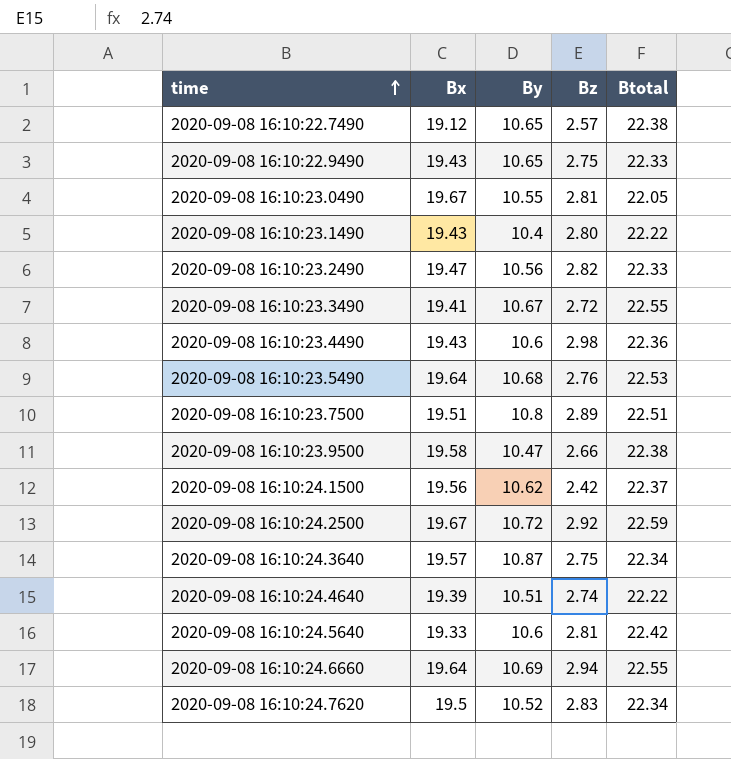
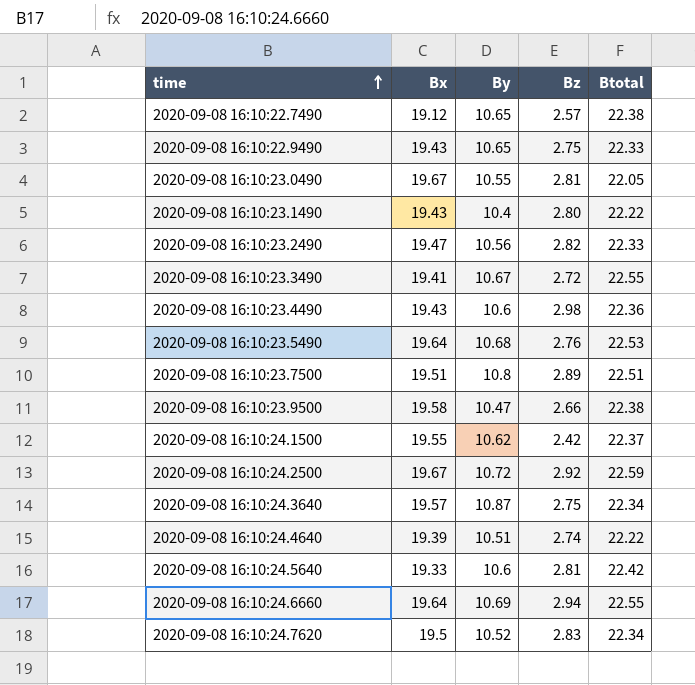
2020-09-08 16:10:24.1500 | Bx: 19.56 -> 19.55

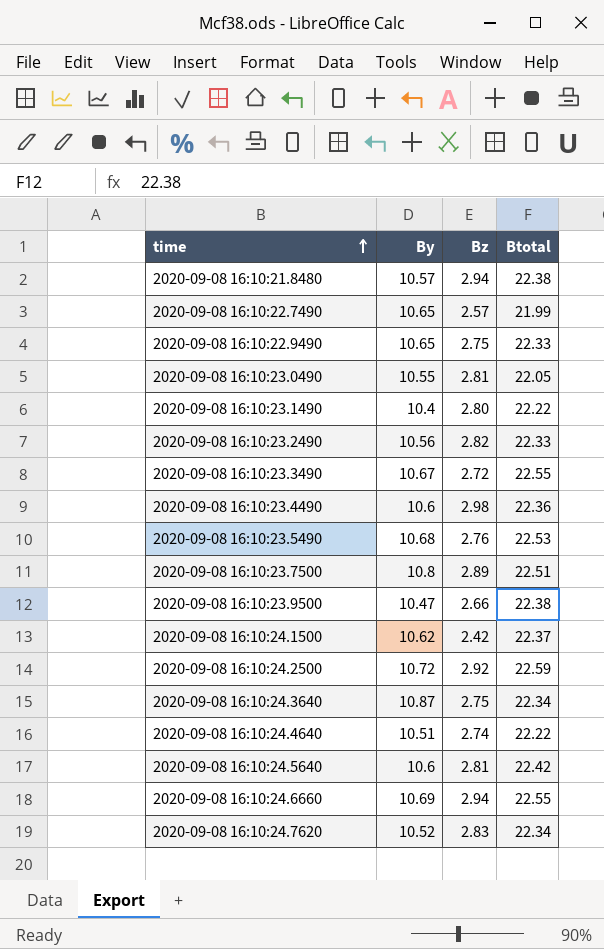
column Bx | position: 2 -> none
row 2020-09-08 16:10:21.8480: none -> 10.57 | 2.94 | 22.38
2020-09-08 16:10:22.7490 | Btotal: 22.38 -> 21.99

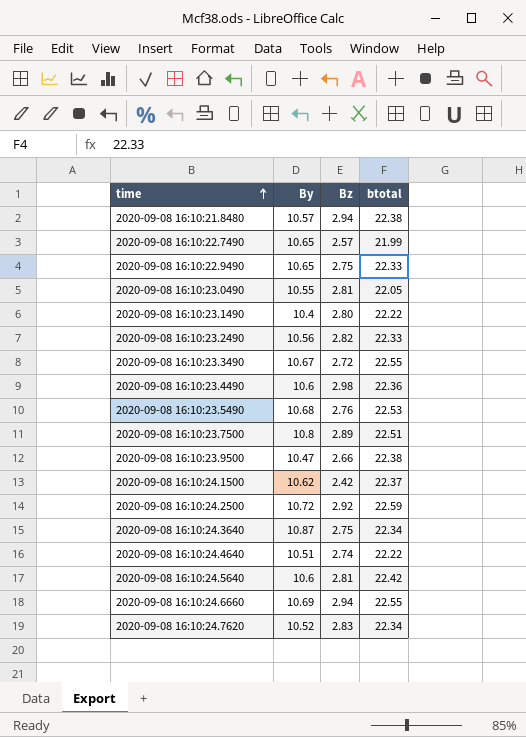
column name: Btotal -> btotal

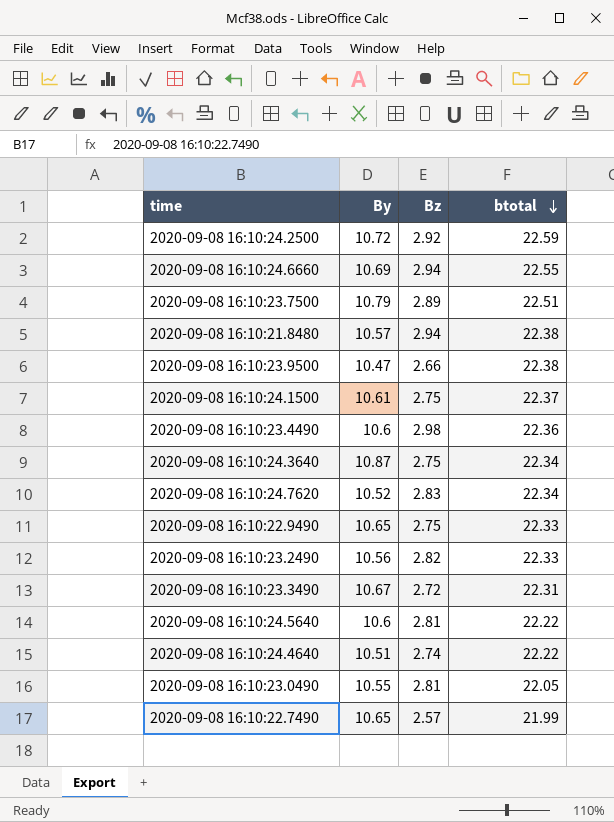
row order: time ascending -> btotal descending
row 2020-09-08 16:10:23.1490: 10.4 | 2.80 | 22.22 -> none
row 2020-09-08 16:10:23.5490: 10.68 | 2.76 | 22.53 -> none
2020-09-08 16:10:23.7500 | By: 10.8 -> 10.79
2020-09-08 16:10:24.1500 | By: 10.62 -> 10.61
2020-09-08 16:10:24.1500 | Bz: 2.42 -> 2.75
2020-09-08 16:10:23.3490 | btotal: 22.55 -> 22.31
2020-09-08 16:10:24.5640 | btotal: 22.42 -> 22.22

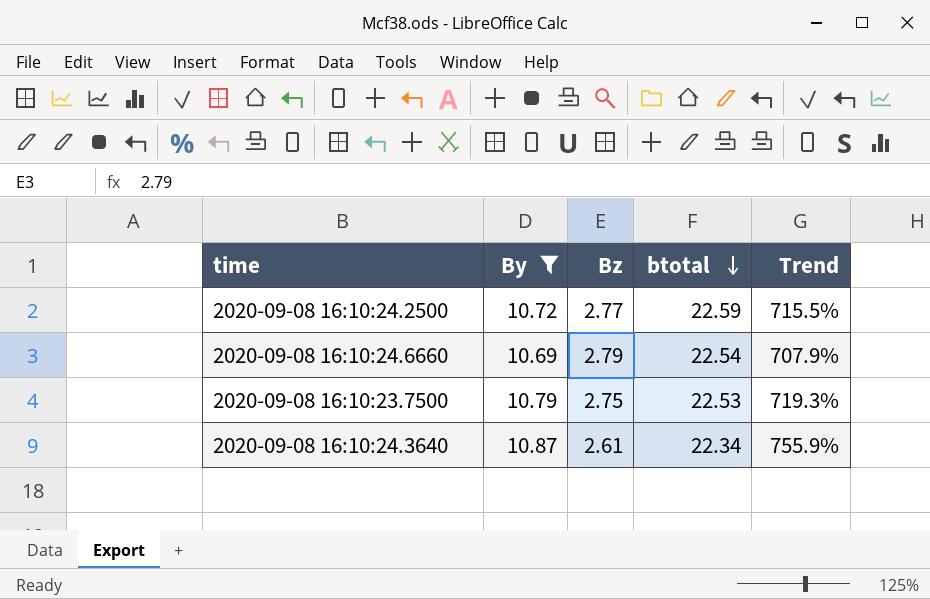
filter: none -> By >= 10.69
column Trend | formula: none -> ([btotal] - [Bz]) / [Bz]
2020-09-08 16:10:24.2500 | Bz: 2.92 -> 2.77
2020-09-08 16:10:24.6660 | Bz: 2.94 -> 2.79
2020-09-08 16:10:24.6660 | btotal: 22.55 -> 22.54
2020-09-08 16:10:23.7500 | Bz: 2.89 -> 2.75
2020-09-08 16:10:23.7500 | btotal: 22.51 -> 22.53
2020-09-08 16:10:24.3640 | Bz: 2.75 -> 2.61

